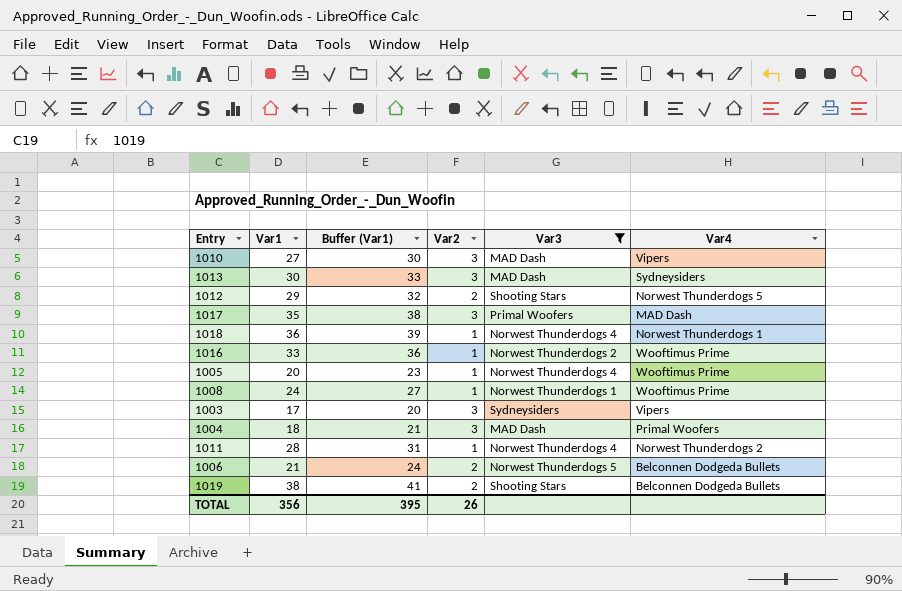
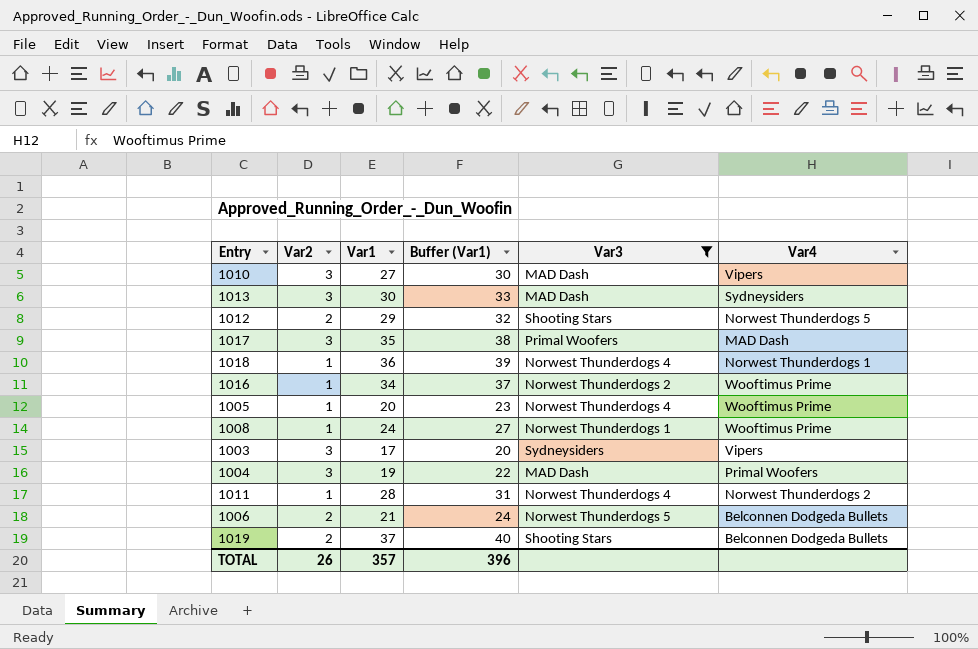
column Var2 | position: 4 -> 2
1016 | Var1: 33 -> 34
1016 | Buffer (Var1): 36 -> 37
1004 | Var1: 18 -> 19
1004 | Buffer (Var1): 21 -> 22
1019 | Var1: 38 -> 37
1019 | Buffer (Var1): 41 -> 40
TOTAL | Var1: 356 -> 357
TOTAL | Buffer (Var1): 395 -> 396

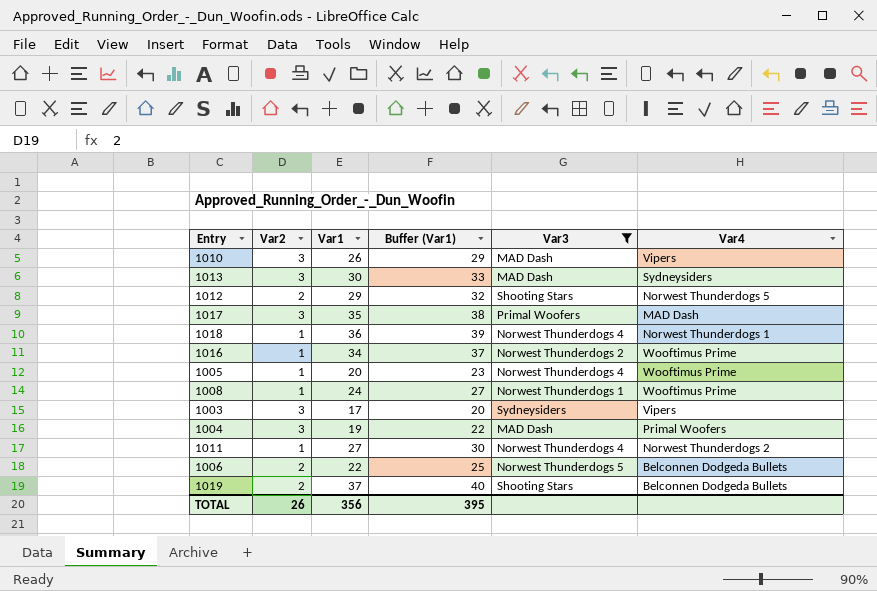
1010 | Var1: 27 -> 26
1010 | Buffer (Var1): 30 -> 29
1011 | Var1: 28 -> 27
1011 | Buffer (Var1): 31 -> 30
1006 | Var1: 21 -> 22
1006 | Buffer (Var1): 24 -> 25
TOTAL | Var1: 357 -> 356
TOTAL | Buffer (Var1): 396 -> 395

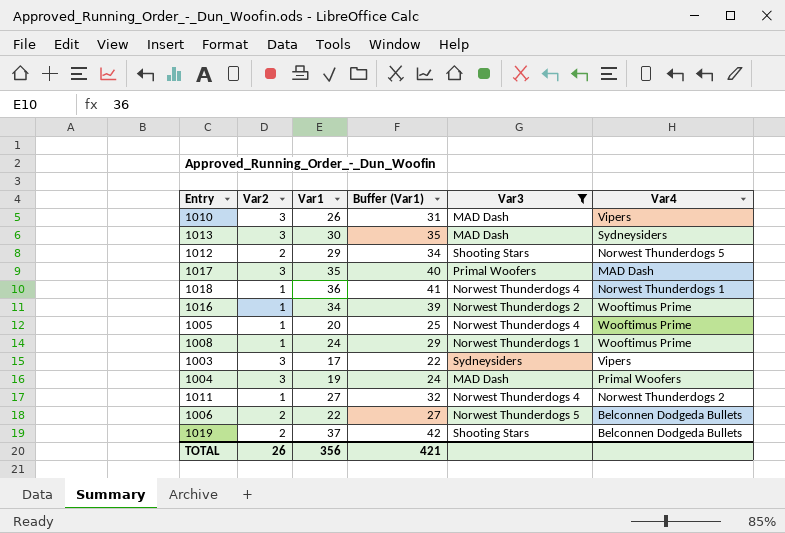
column Buffer (Var1) | formula: [Var1] + 3 -> [Var1] + 5
TOTAL | Buffer (Var1): 395 -> 421

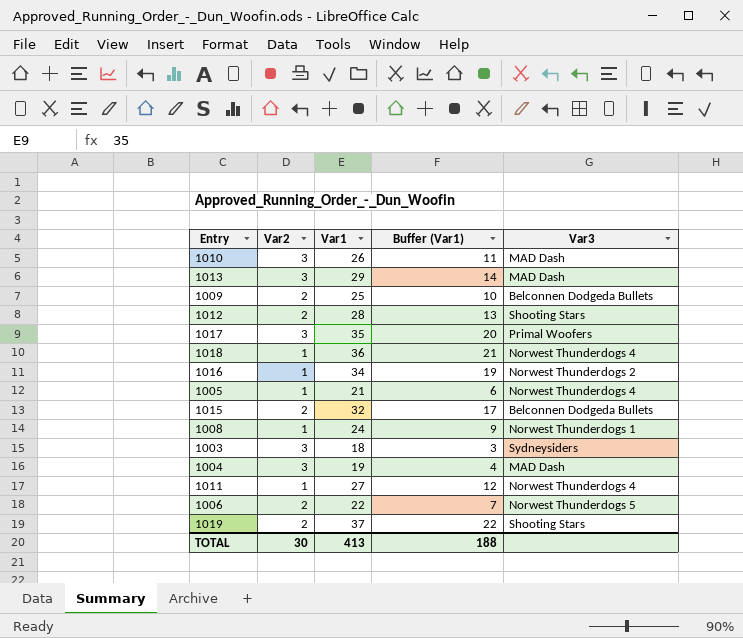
filter: Var3 != Belconnen Dodgeda Bullets -> none
column Var4 | position: 6 -> none
column Buffer (Var1) | formula: [Var1] + 5 -> [Var1] - 15
1013 | Var1: 30 -> 29
1012 | Var1: 29 -> 28
1005 | Var1: 20 -> 21
1003 | Var1: 17 -> 18
TOTAL | Var2: 26 -> 30
TOTAL | Var1: 356 -> 413
TOTAL | Buffer (Var1): 421 -> 188

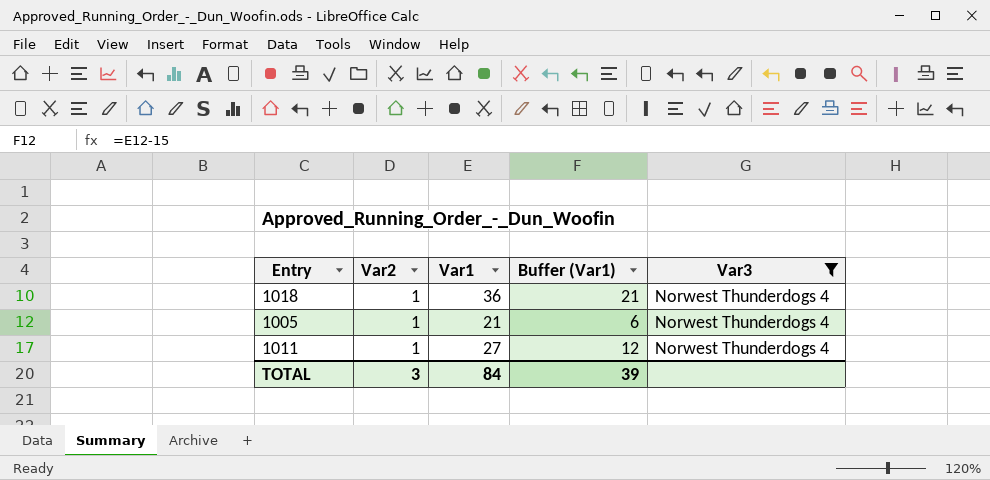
filter: none -> Var3 = Norwest Thunderdogs 4
TOTAL | Var2: 30 -> 3
TOTAL | Var1: 413 -> 84
TOTAL | Buffer (Var1): 188 -> 39

